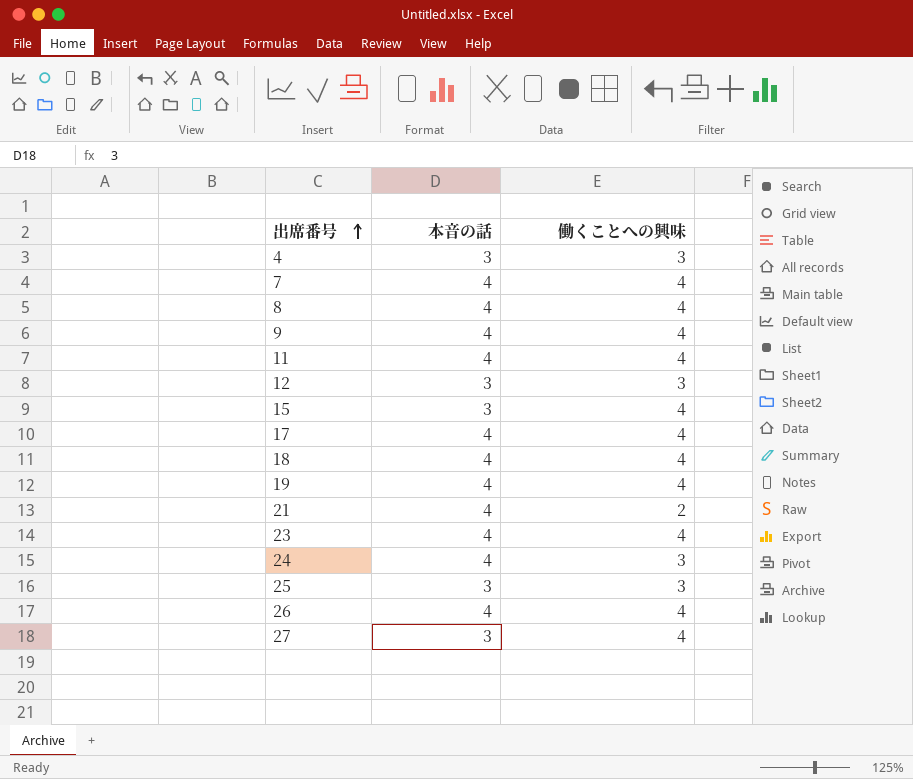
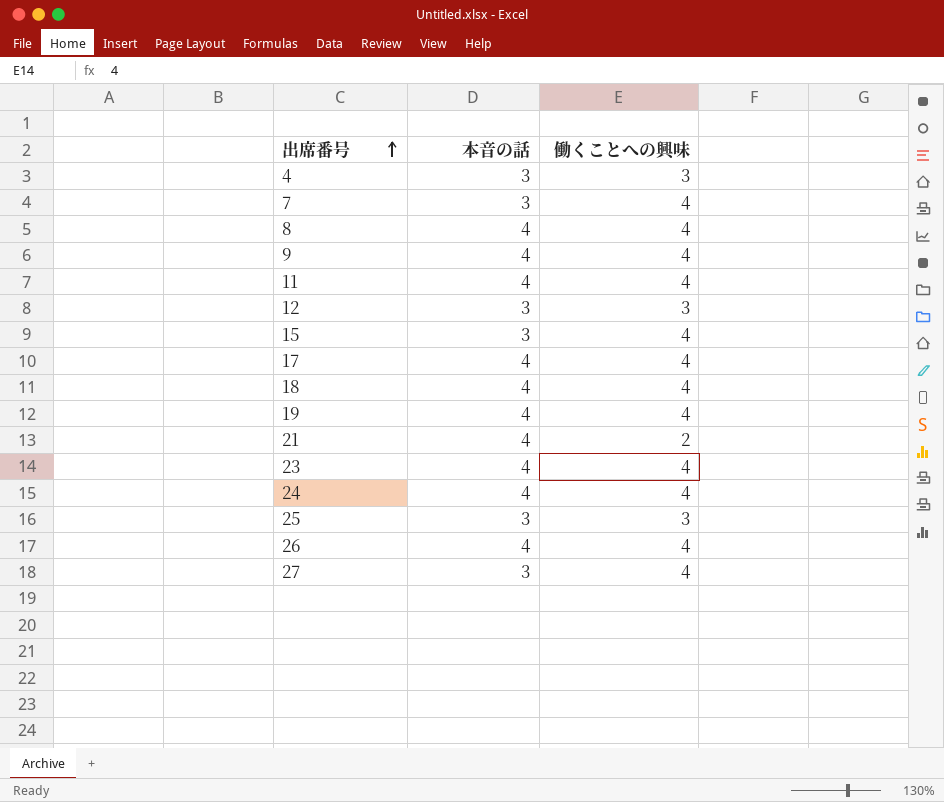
7 | 本音の話: 4 -> 3
24 | 働くことへの興味: 3 -> 4

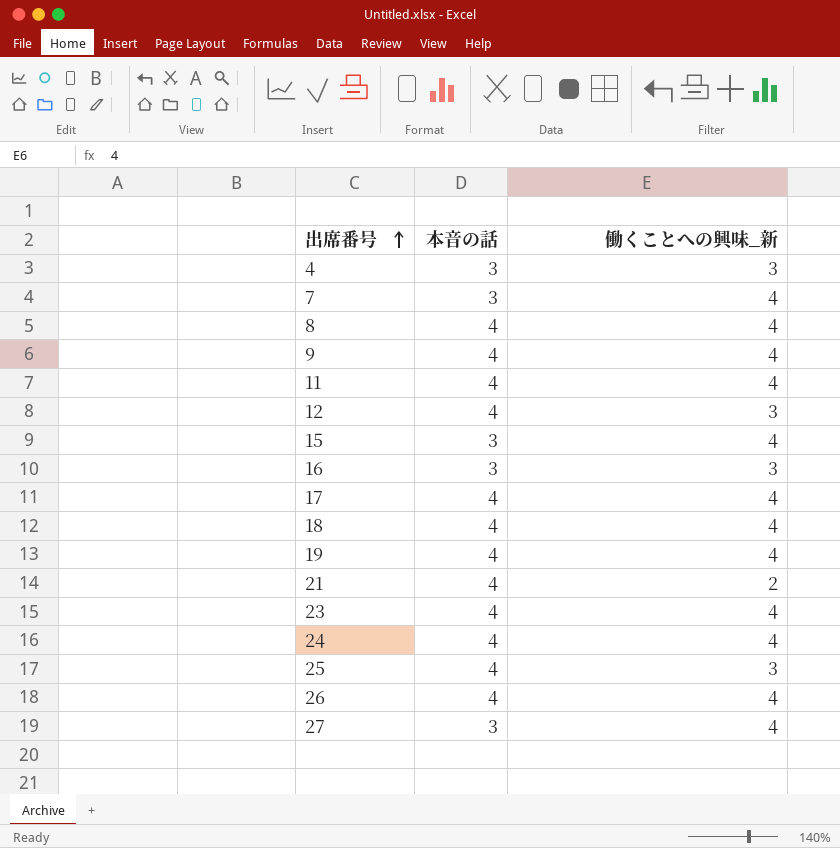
column name: 働くことへの興味 -> 働くことへの興味_新
12 | 本音の話: 3 -> 4
row 16: none -> 3 | 3
25 | 本音の話: 3 -> 4

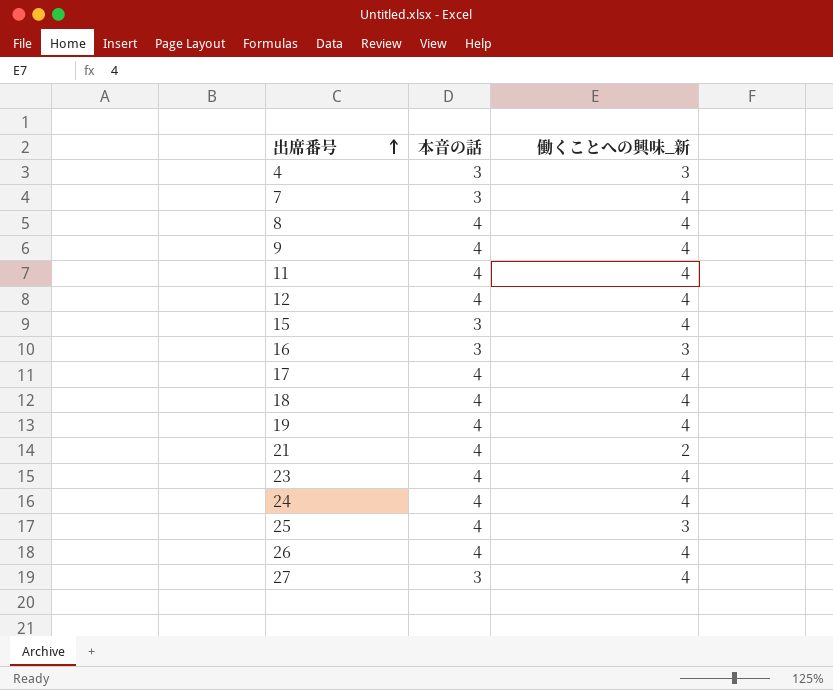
12 | 働くことへの興味_新: 3 -> 4

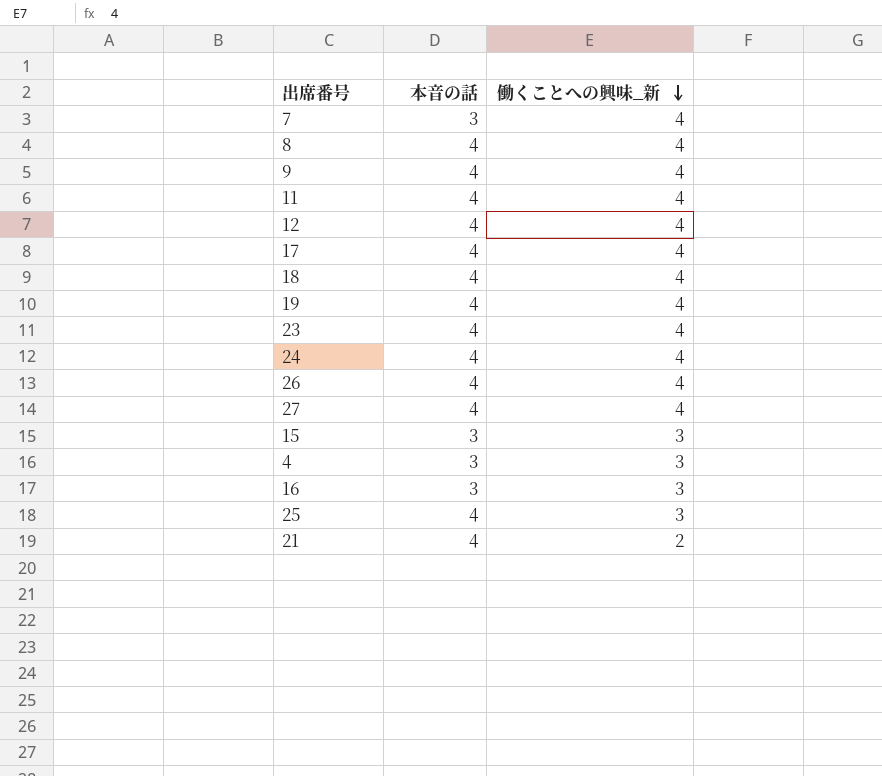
row order: 出席番号 ascending -> 働くことへの興味_新 descending
27 | 本音の話: 3 -> 4
15 | 働くことへの興味_新: 4 -> 3

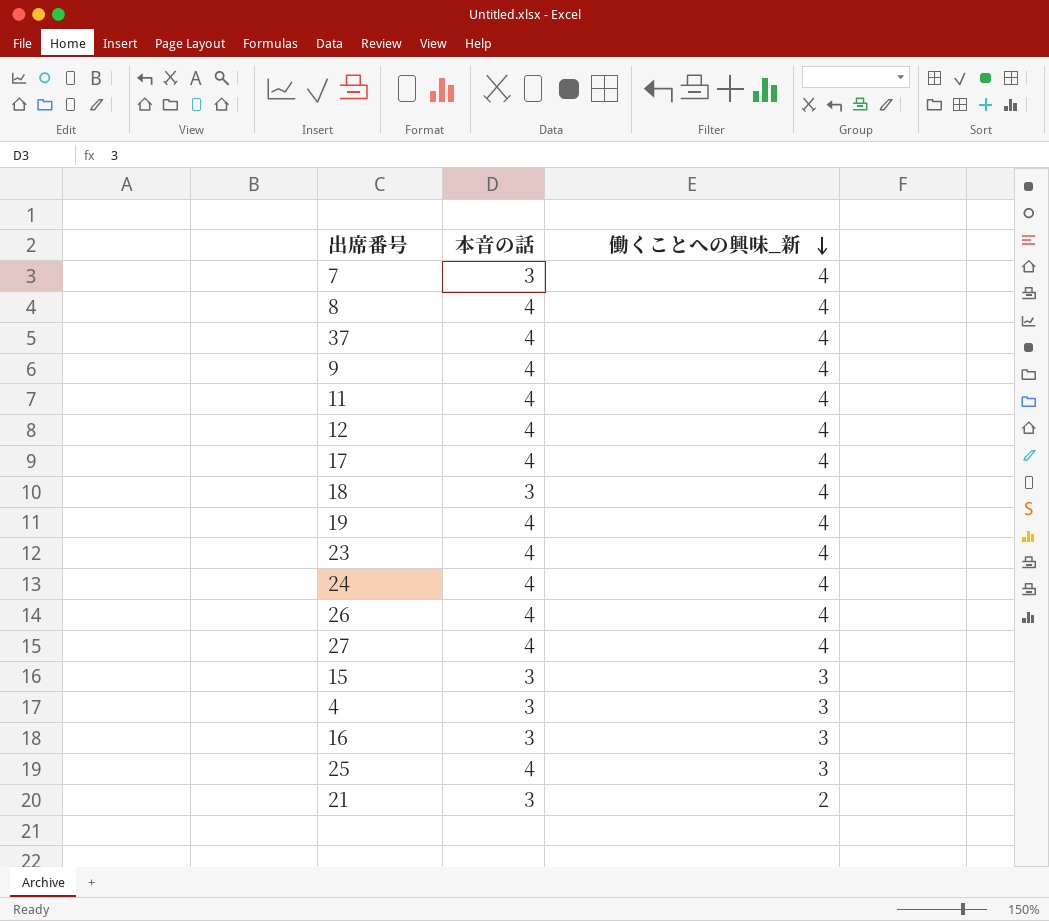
row 37: none -> 4 | 4
18 | 本音の話: 4 -> 3
21 | 本音の話: 4 -> 3

